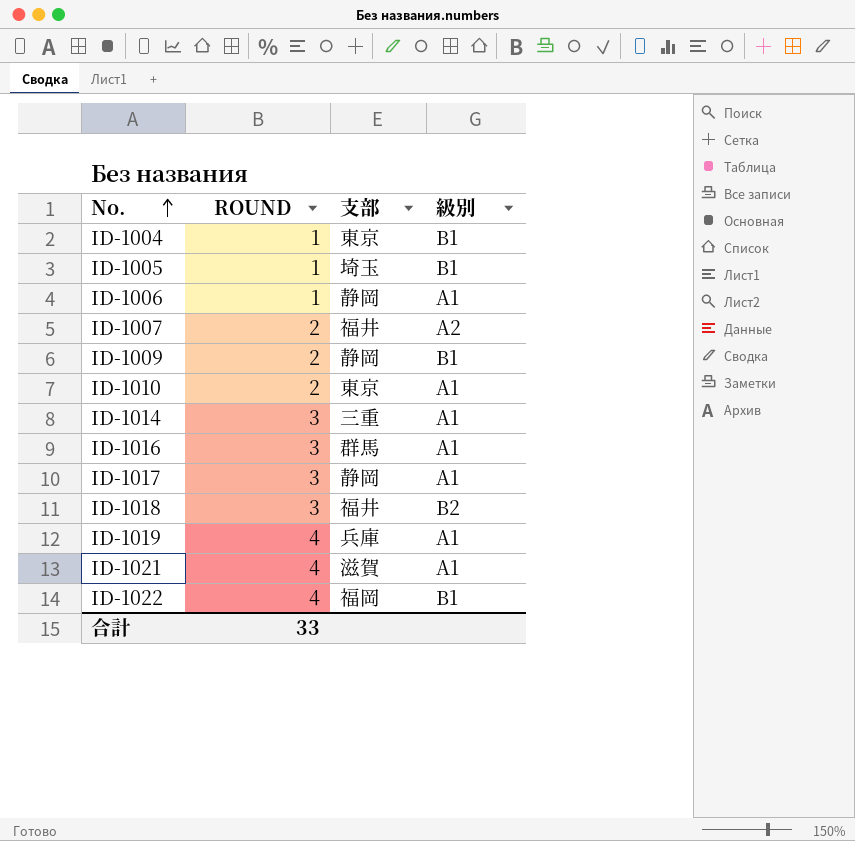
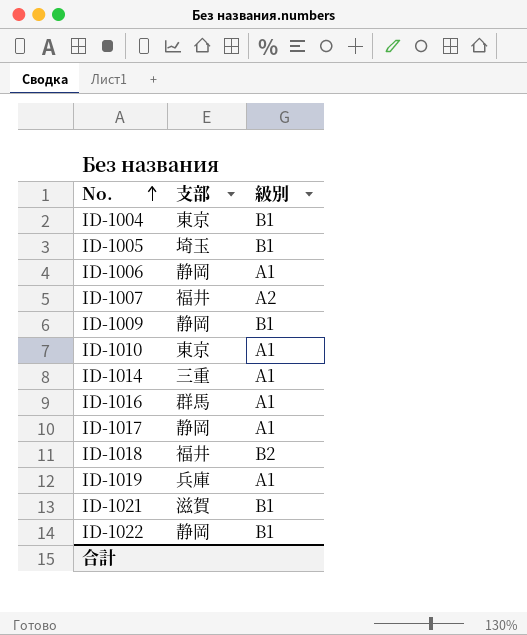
column ROUND | position: 2 -> none
ID-1021 | 級別: A1 -> B1
ID-1022 | 支部: 福岡 -> 静岡

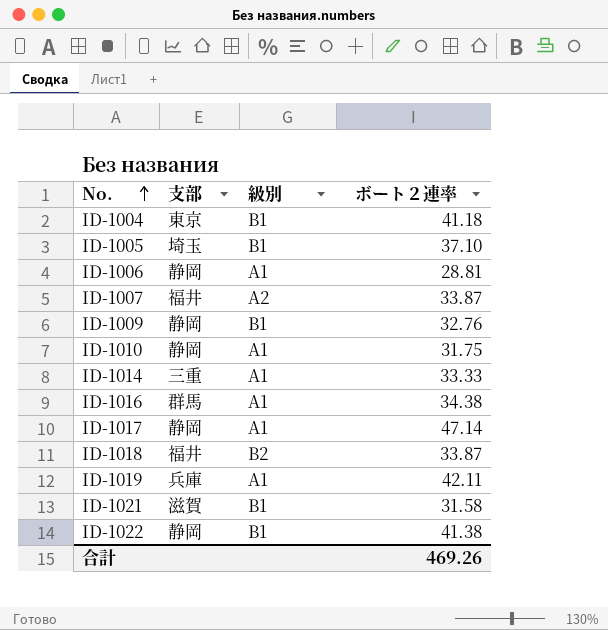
column ボート２連率 | position: none -> 4
ID-1010 | 支部: 東京 -> 静岡

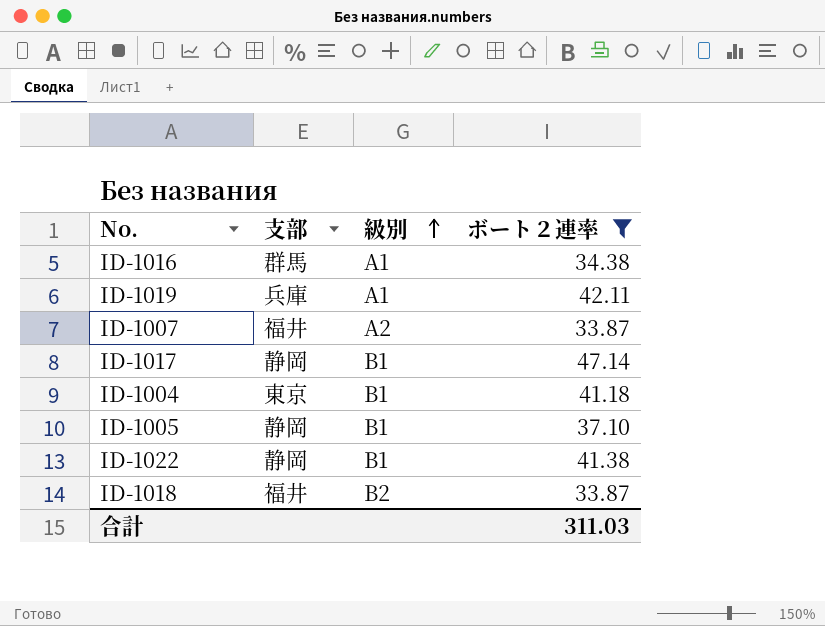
filter: none -> ボート２連率 >= 33.87
row order: No. ascending -> 級別 ascending
ID-1017 | 級別: A1 -> B1
ID-1005 | 支部: 埼玉 -> 静岡
合計 | ボート２連率: 469.26 -> 311.03

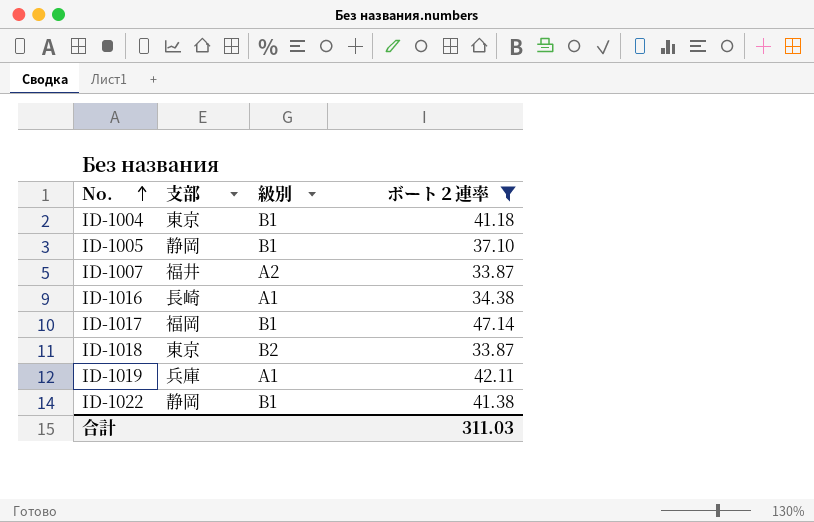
row order: 級別 ascending -> No. ascending
ID-1016 | 支部: 群馬 -> 長崎
ID-1017 | 支部: 静岡 -> 福岡
ID-1018 | 支部: 福井 -> 東京

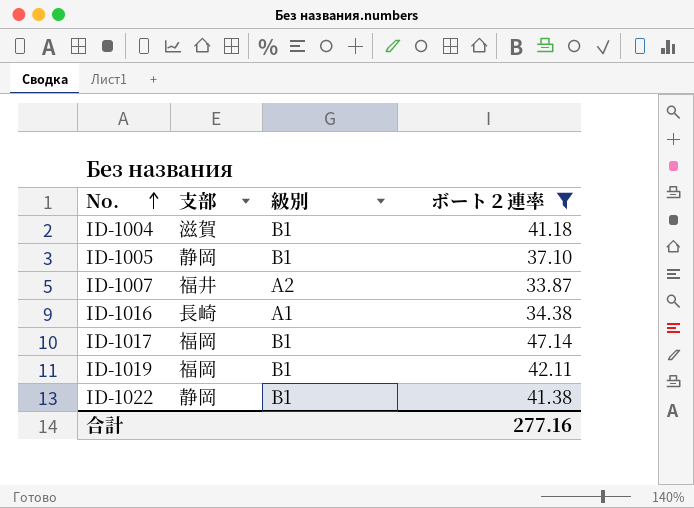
row ID-1018: 東京 | B2 | 33.87 -> none
ID-1004 | 支部: 東京 -> 滋賀
ID-1019 | 支部: 兵庫 -> 福岡
ID-1019 | 級別: A1 -> B1
合計 | ボート２連率: 311.03 -> 277.16

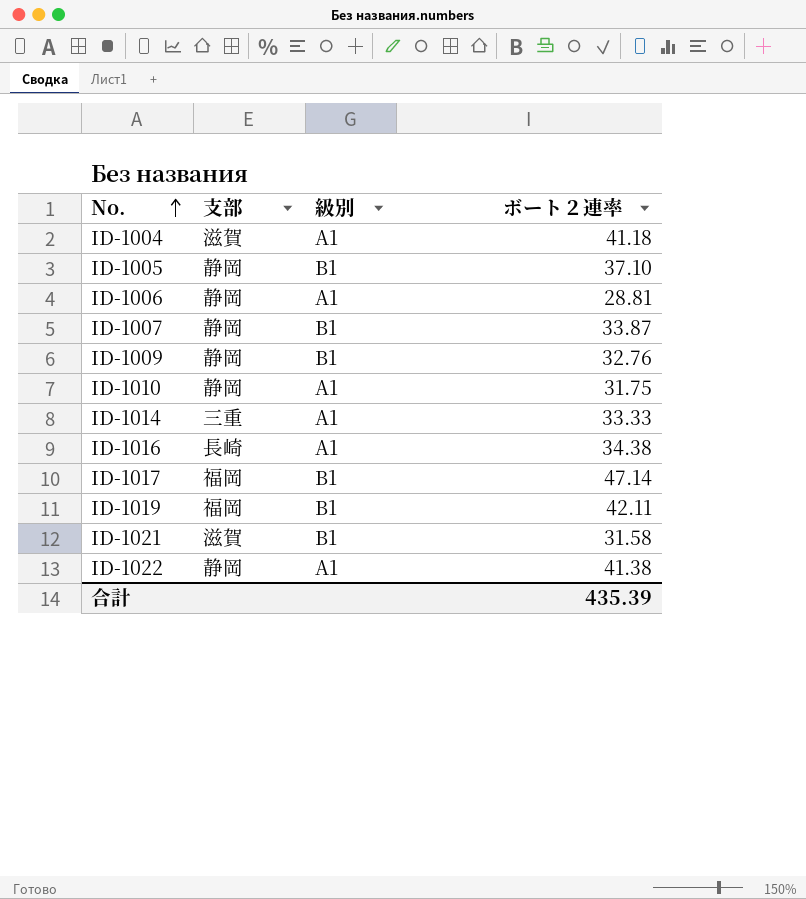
filter: ボート２連率 >= 33.87 -> none
ID-1004 | 級別: B1 -> A1
ID-1007 | 支部: 福井 -> 静岡
ID-1007 | 級別: A2 -> B1
ID-1022 | 級別: B1 -> A1
合計 | ボート２連率: 277.16 -> 435.39

